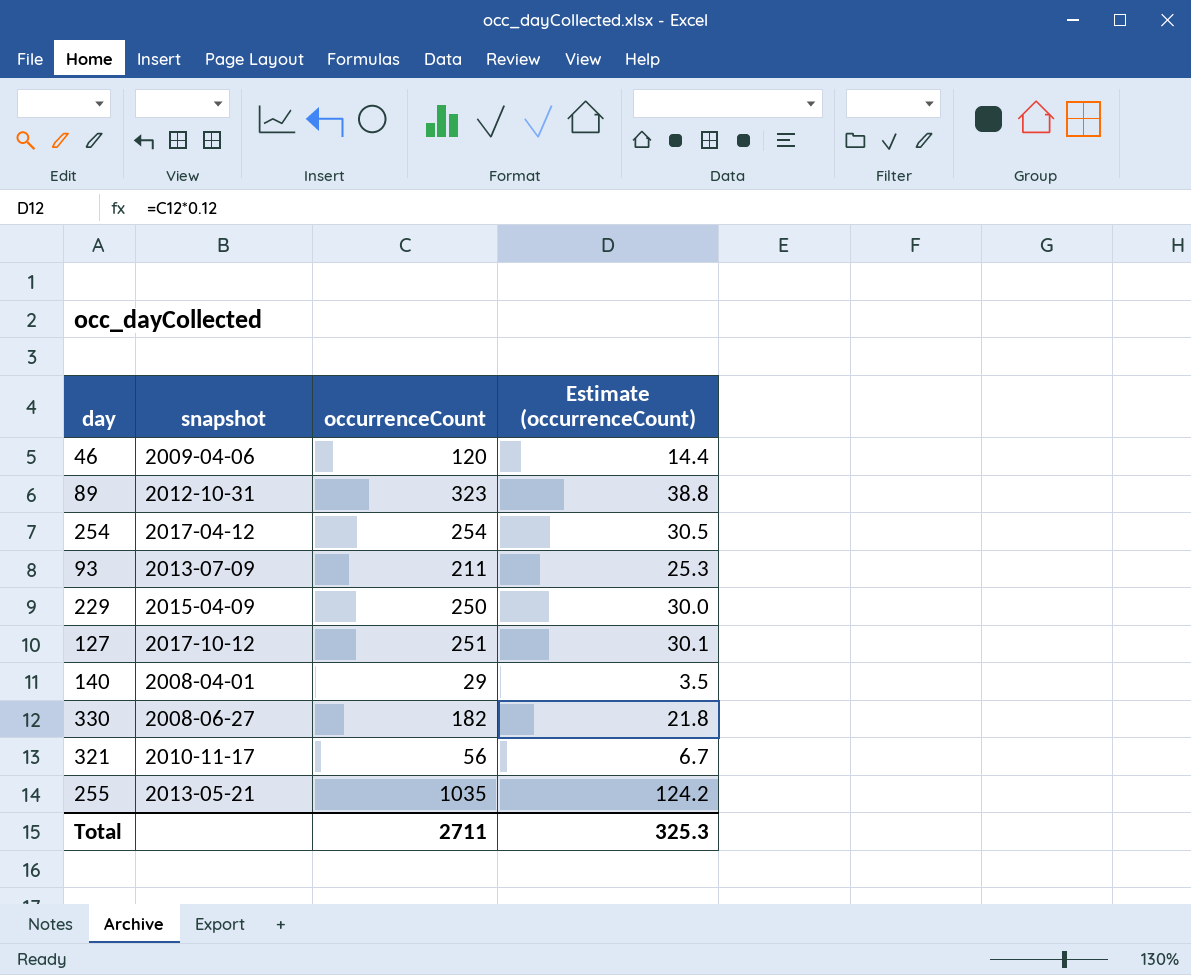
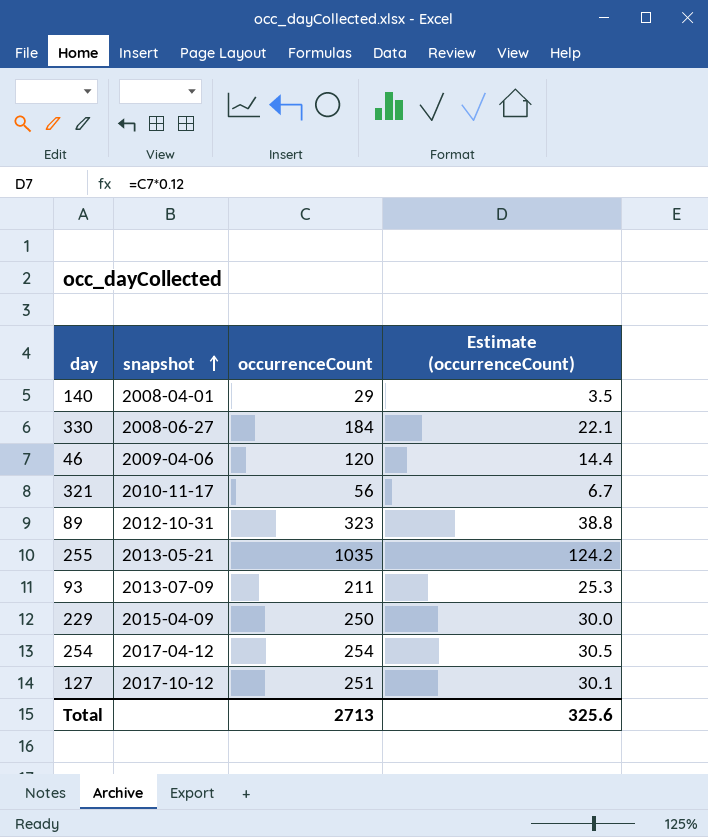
row order: none -> snapshot ascending
330 | occurrenceCount: 182 -> 184
330 | Estimate (occurrenceCount): 21.8 -> 22.1
Total | occurrenceCount: 2711 -> 2713
Total | Estimate (occurrenceCount): 325.3 -> 325.6

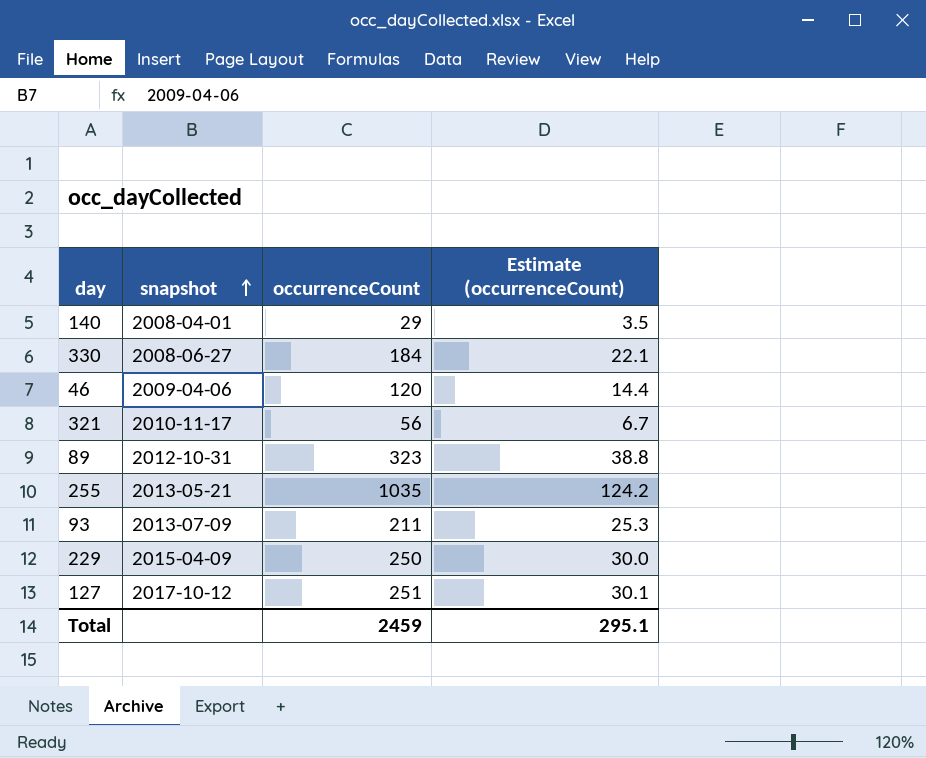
row 254: 2017-04-12 | 254 | 30.5 -> none
Total | occurrenceCount: 2713 -> 2459
Total | Estimate (occurrenceCount): 325.6 -> 295.1

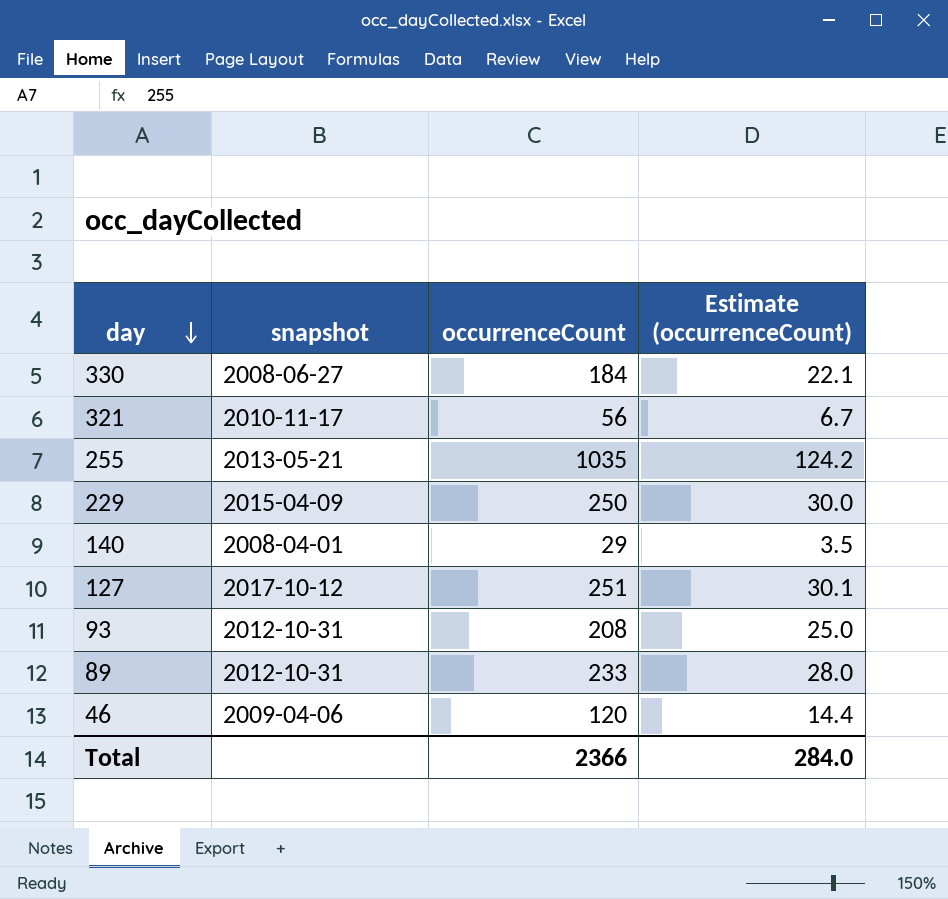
row order: snapshot ascending -> day descending
93 | snapshot: 2013-07-09 -> 2012-10-31
93 | occurrenceCount: 211 -> 208
93 | Estimate (occurrenceCount): 25.3 -> 25.0
89 | occurrenceCount: 323 -> 233
89 | Estimate (occurrenceCount): 38.8 -> 28.0
Total | occurrenceCount: 2459 -> 2366
Total | Estimate (occurrenceCount): 295.1 -> 284.0

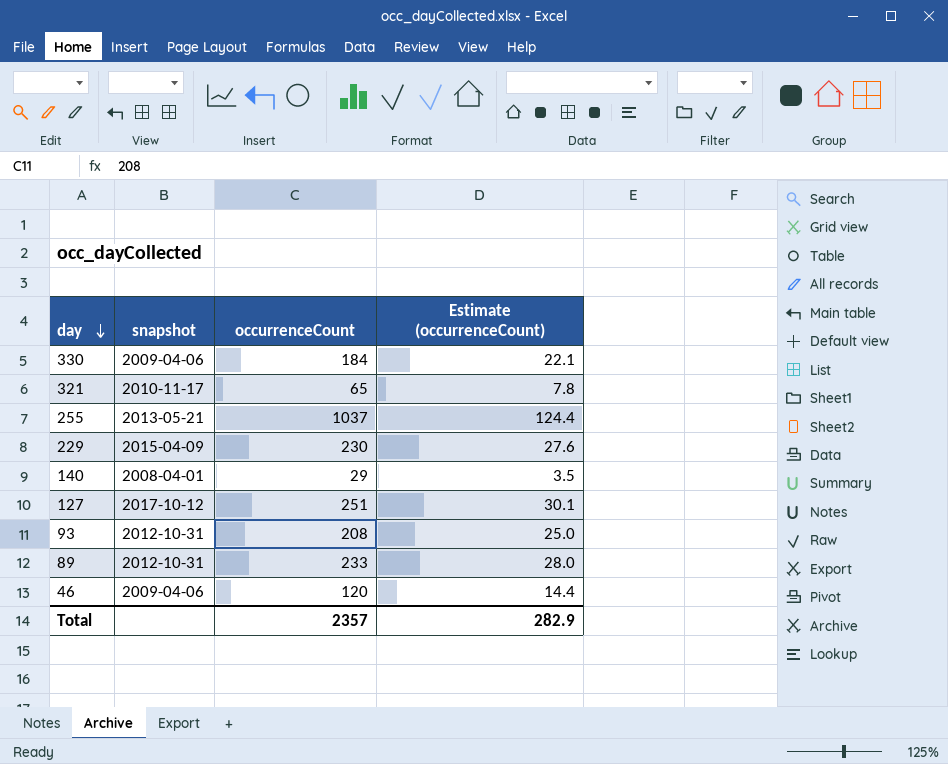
330 | snapshot: 2008-06-27 -> 2009-04-06
321 | occurrenceCount: 56 -> 65
321 | Estimate (occurrenceCount): 6.7 -> 7.8
255 | occurrenceCount: 1035 -> 1037
255 | Estimate (occurrenceCount): 124.2 -> 124.4
229 | occurrenceCount: 250 -> 230
229 | Estimate (occurrenceCount): 30.0 -> 27.6
Total | occurrenceCount: 2366 -> 2357
Total | Estimate (occurrenceCount): 284.0 -> 282.9

